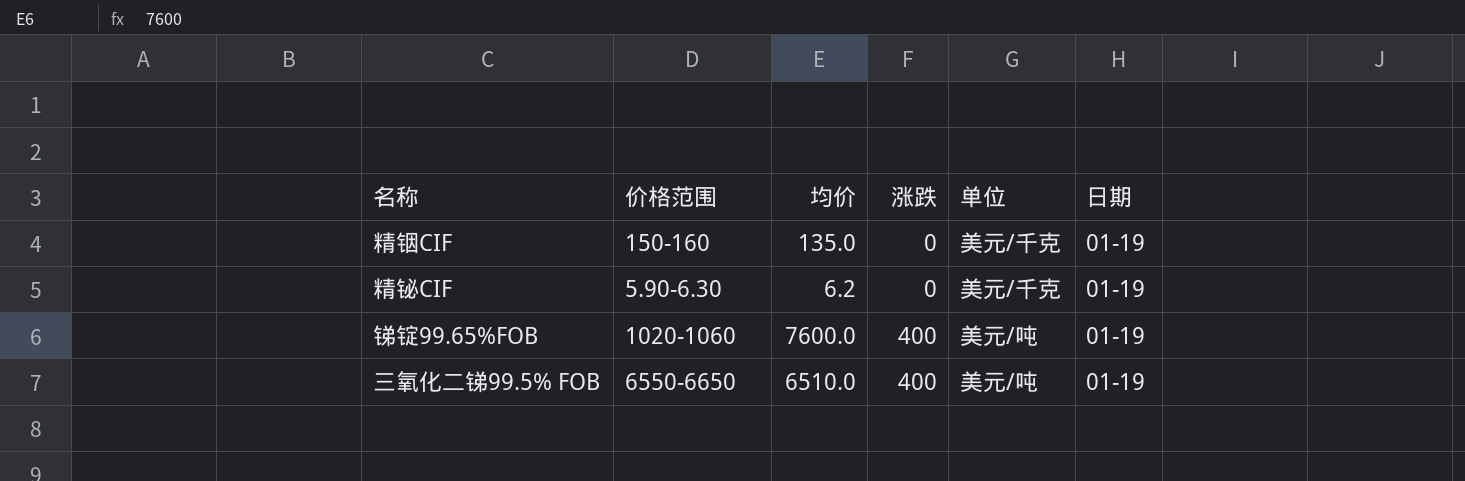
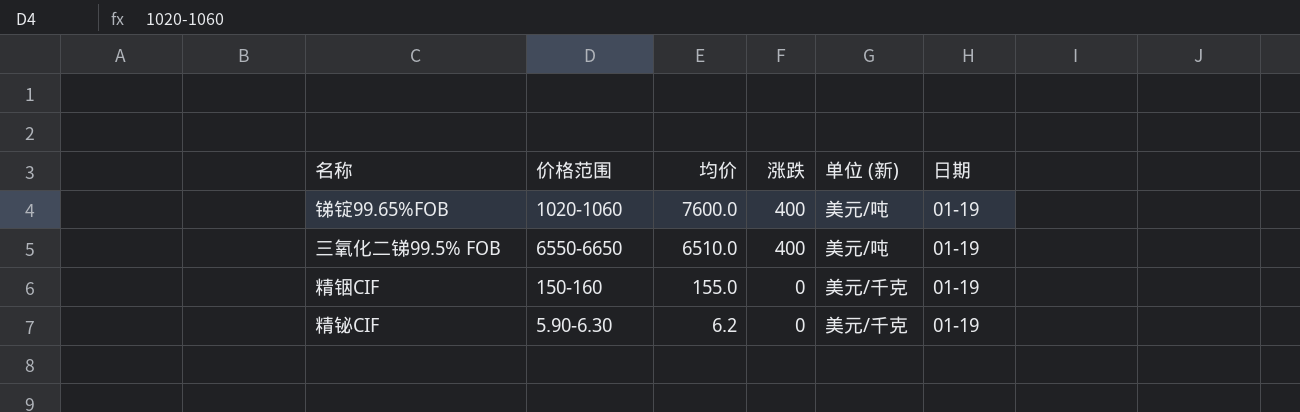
row order: 涨跌 ascending -> 均价 descending
column name: 单位 -> 单位 (新)
精铟CIF | 均价: 135.0 -> 155.0

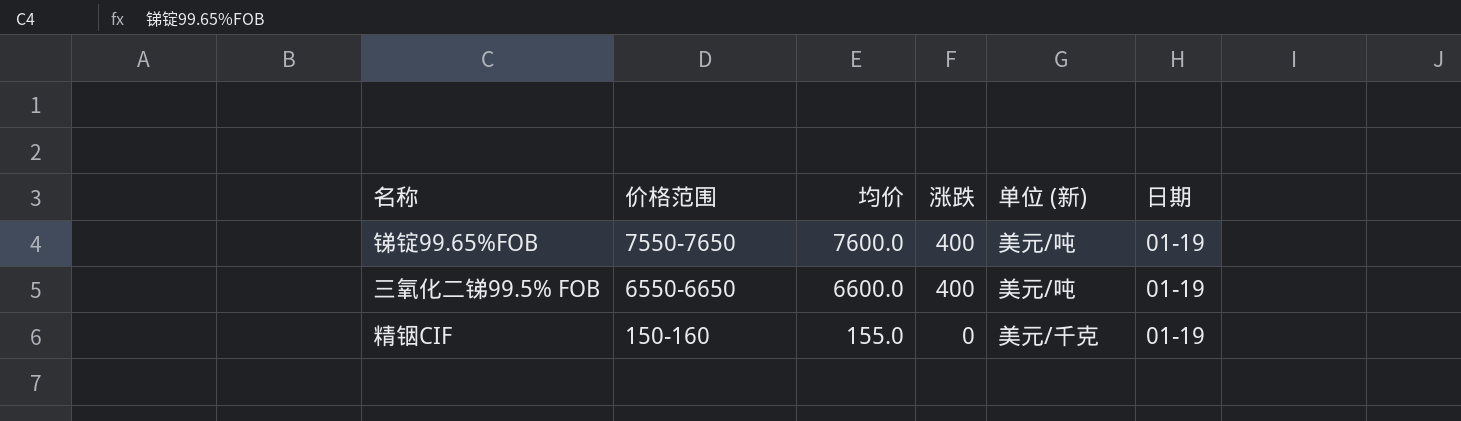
row 精铋CIF: 5.90-6.30 | 6.2 | 0 | 美元/千克 | 01-19 -> none
锑锭99.65%FOB | 价格范围: 1020-1060 -> 7550-7650
三氧化二锑99.5% FOB | 均价: 6510.0 -> 6600.0

